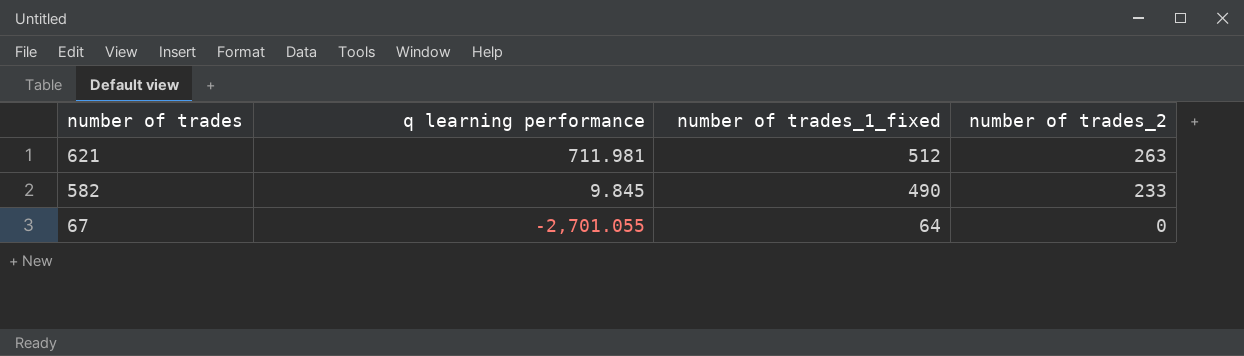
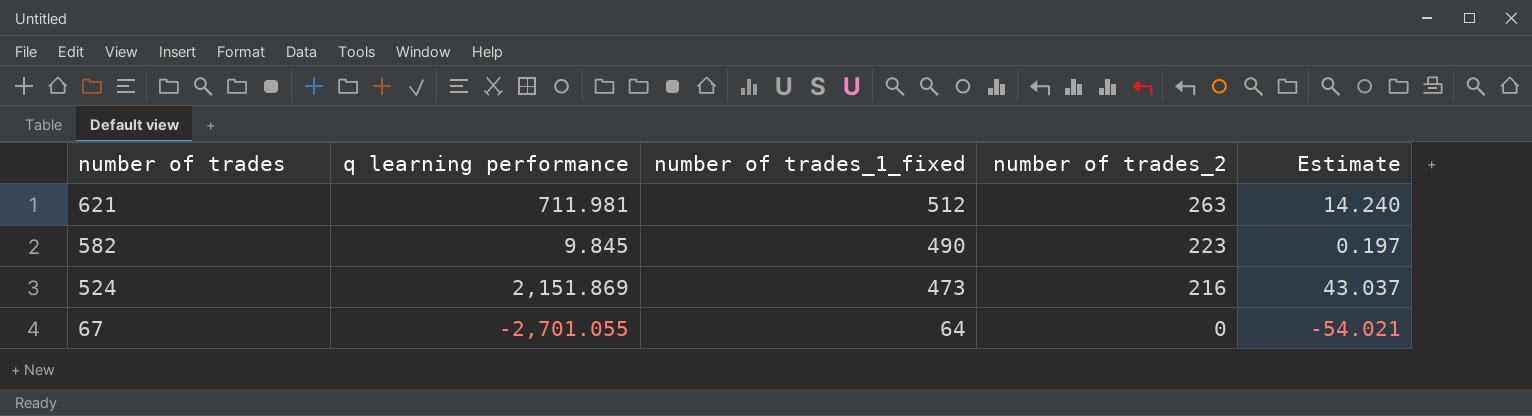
column Estimate | formula: none -> [q learning performance] * 0.02
582 | number of trades_2: 233 -> 223
row 524: none -> 2,151.869 | 473 | 216 | 43.037

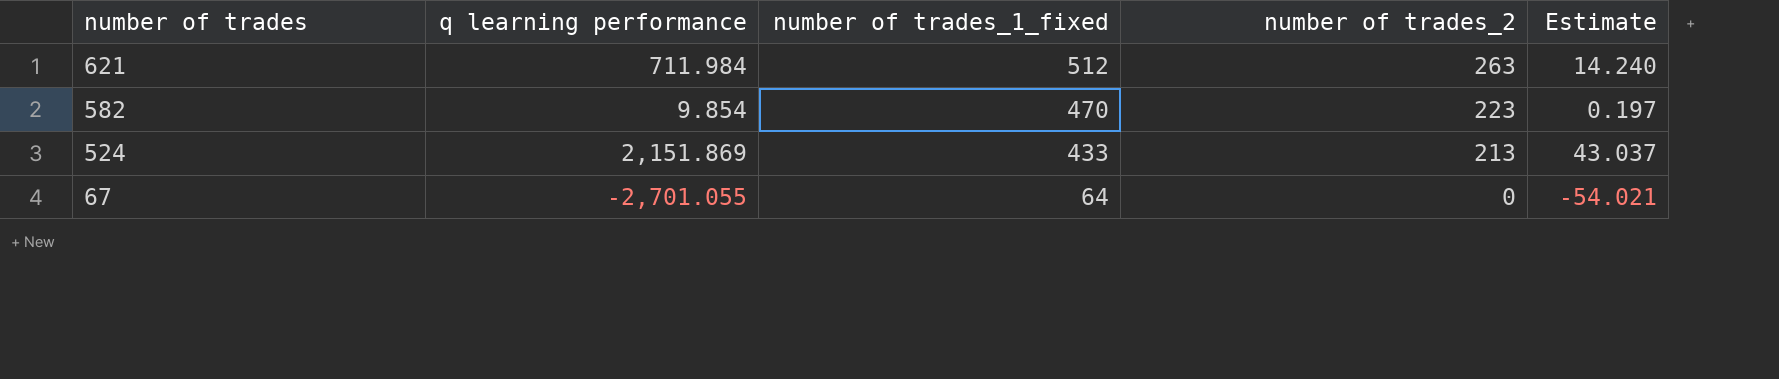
621 | q learning performance: 711.981 -> 711.984
582 | q learning performance: 9.845 -> 9.854
582 | number of trades_1_fixed: 490 -> 470
524 | number of trades_1_fixed: 473 -> 433
524 | number of trades_2: 216 -> 213

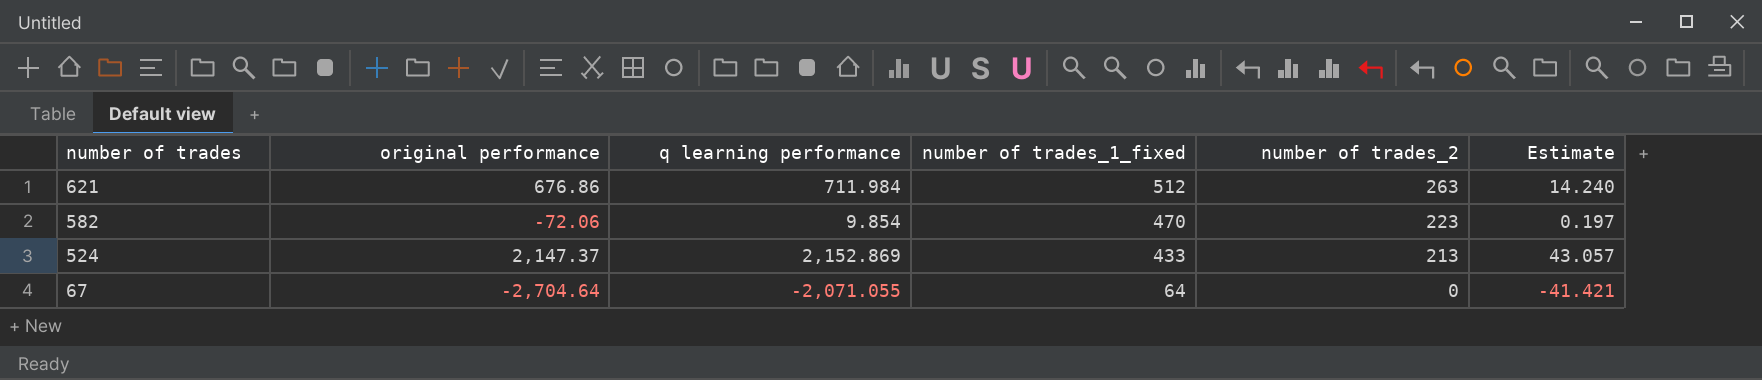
column original performance | position: none -> 2
524 | q learning performance: 2,151.869 -> 2,152.869
524 | Estimate: 43.037 -> 43.057
67 | q learning performance: -2,701.055 -> -2,071.055
67 | Estimate: -54.021 -> -41.421

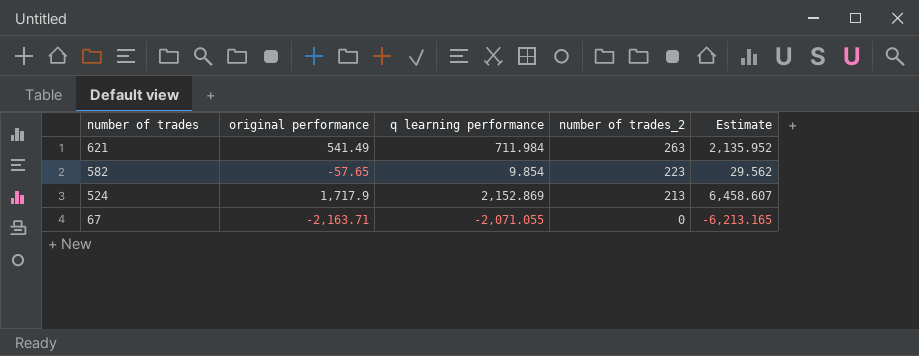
column number of trades_1_fixed | position: 4 -> none
column Estimate | formula: [q learning performance] * 0.02 -> [q learning performance] * 3
621 | original performance: 676.86 -> 541.49
582 | original performance: -72.06 -> -57.65
524 | original performance: 2,147.37 -> 1,717.9
67 | original performance: -2,704.64 -> -2,163.71

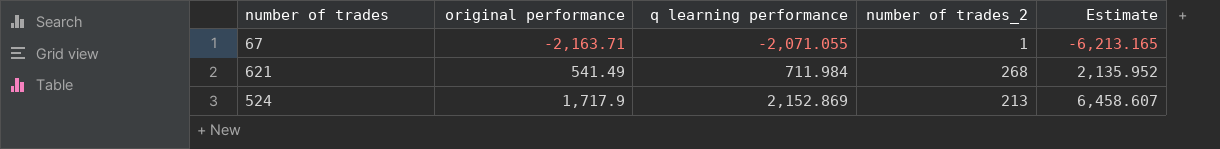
row order: number of trades descending -> original performance ascending
row 582: -57.65 | 9.854 | 223 | 29.562 -> none
67 | number of trades_2: 0 -> 1
621 | number of trades_2: 263 -> 268

